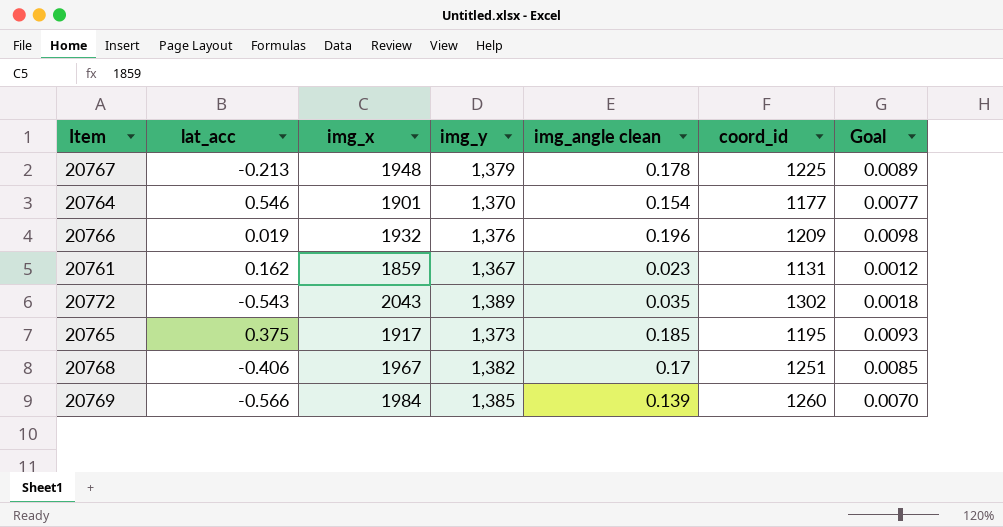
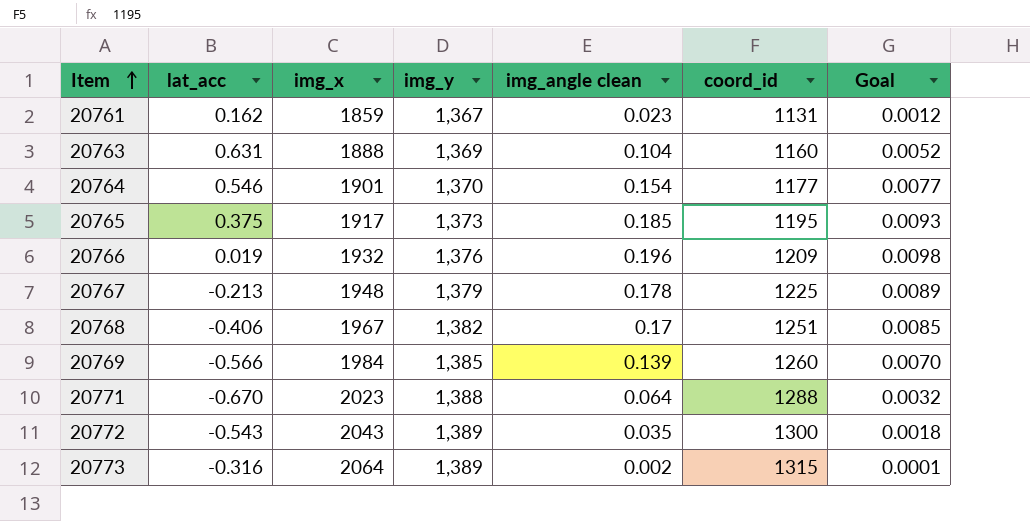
row order: none -> Item ascending
row 20763: none -> 0.631 | 1888 | 1,369 | 0.104 | 1160 | 0.0052
row 20771: none -> -0.670 | 2023 | 1,388 | 0.064 | 1288 | 0.0032
20772 | coord_id: 1302 -> 1300
row 20773: none -> -0.316 | 2064 | 1,389 | 0.002 | 1315 | 0.0001

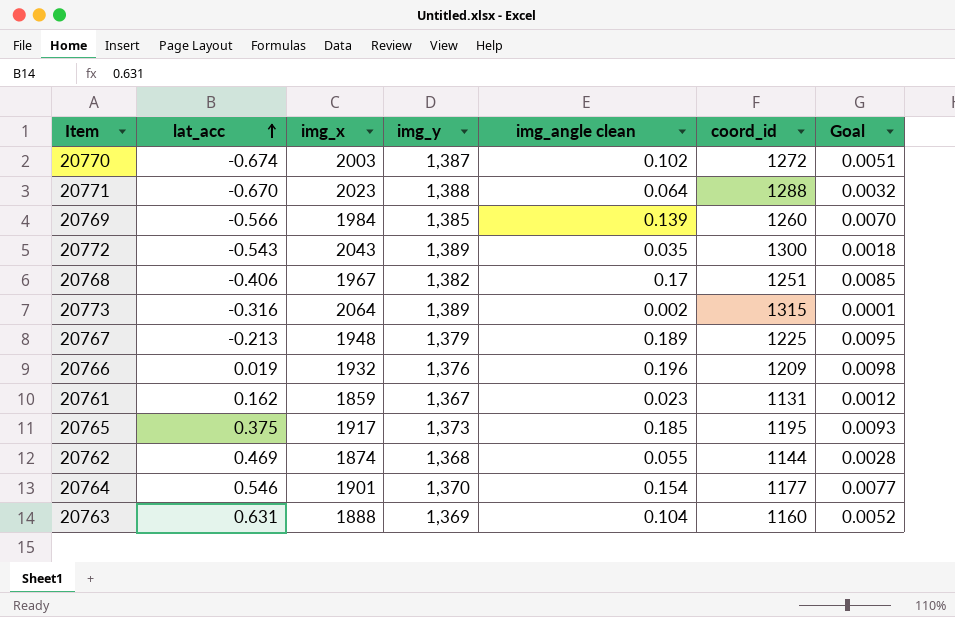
row order: Item ascending -> lat_acc ascending
row 20770: none -> -0.674 | 2003 | 1,387 | 0.102 | 1272 | 0.0051
20767 | img_angle clean: 0.178 -> 0.189
20767 | Goal: 0.0089 -> 0.0095
row 20762: none -> 0.469 | 1874 | 1,368 | 0.055 | 1144 | 0.0028

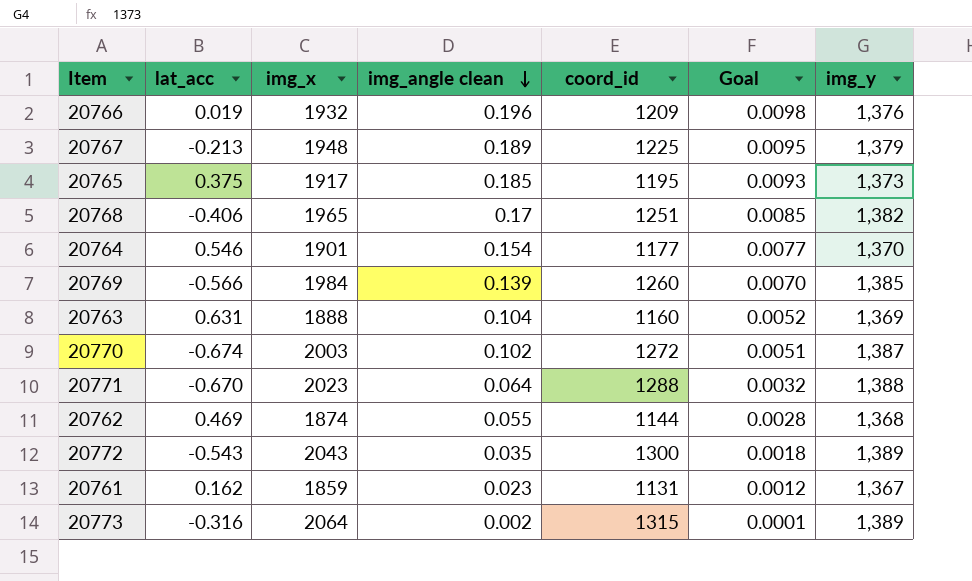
row order: lat_acc ascending -> img_angle clean descending
column img_y | position: 4 -> 7
20768 | img_x: 1967 -> 1965

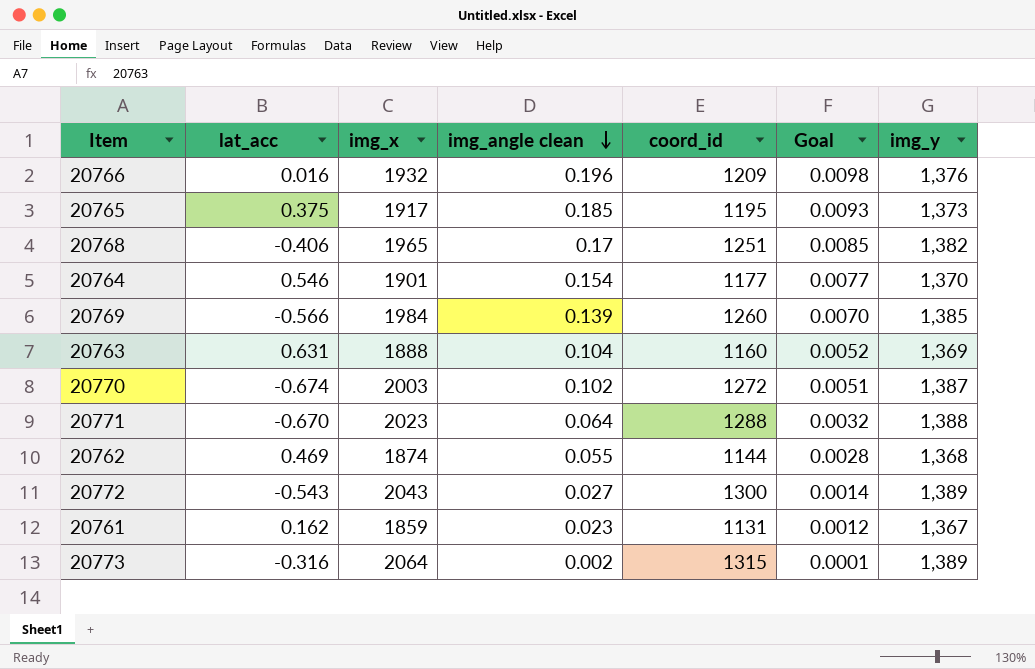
row 20767: -0.213 | 1948 | 0.189 | 1225 | 0.0095 | 1,379 -> none
20766 | lat_acc: 0.019 -> 0.016
20772 | img_angle clean: 0.035 -> 0.027
20772 | Goal: 0.0018 -> 0.0014

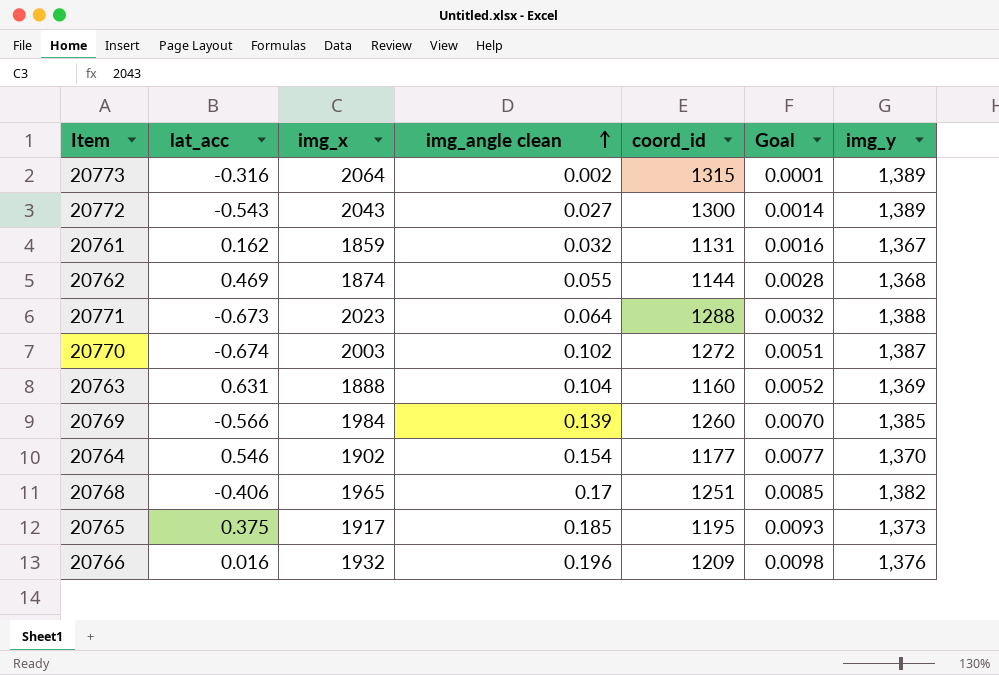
row order: img_angle clean descending -> img_angle clean ascending
20761 | img_angle clean: 0.023 -> 0.032
20761 | Goal: 0.0012 -> 0.0016
20771 | lat_acc: -0.670 -> -0.673
20764 | img_x: 1901 -> 1902

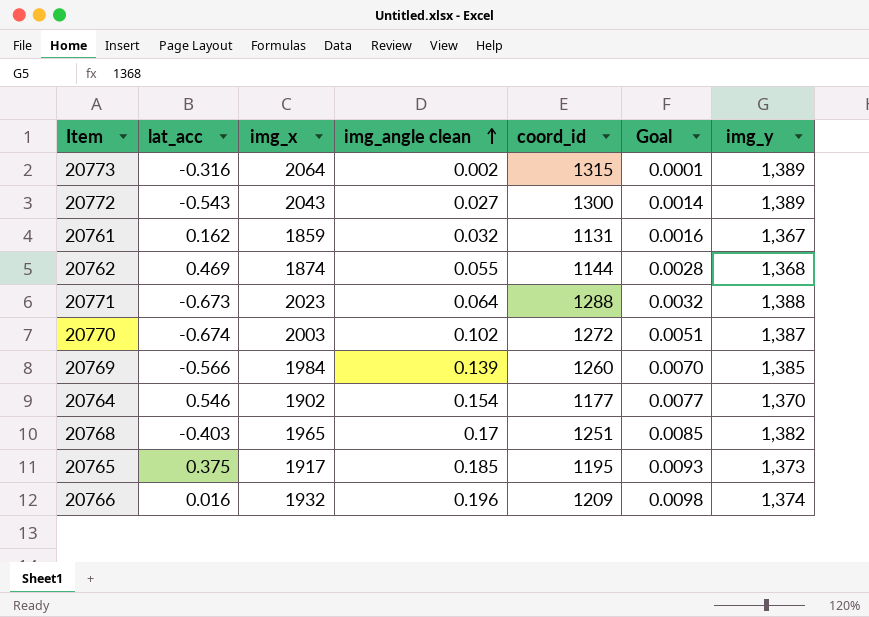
row 20763: 0.631 | 1888 | 0.104 | 1160 | 0.0052 | 1,369 -> none
20768 | lat_acc: -0.406 -> -0.403
20766 | img_y: 1,376 -> 1,374

